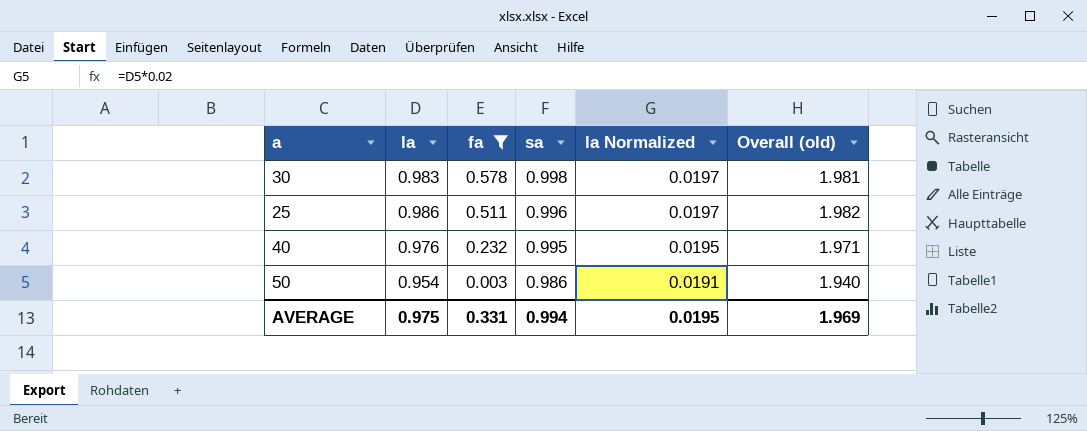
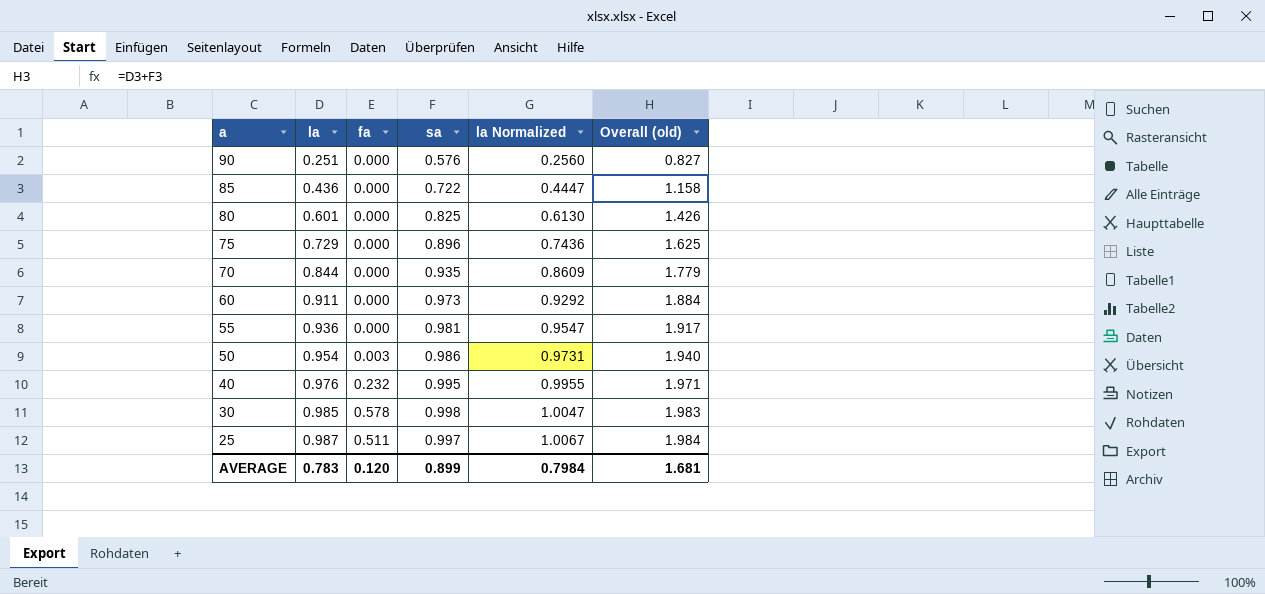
filter: fa != 0.000 -> none
row order: fa descending -> a descending
column la Normalized | formula: [la] * 0.02 -> [la] * 1.02
30 | la: 0.983 -> 0.985
30 | Overall (old): 1.981 -> 1.983
25 | la: 0.986 -> 0.987
25 | sa: 0.996 -> 0.997
25 | Overall (old): 1.982 -> 1.984
AVERAGE | la: 0.975 -> 0.783
AVERAGE | fa: 0.331 -> 0.120
AVERAGE | sa: 0.994 -> 0.899
AVERAGE | la Normalized: 0.0195 -> 0.7984
AVERAGE | Overall (old): 1.969 -> 1.681

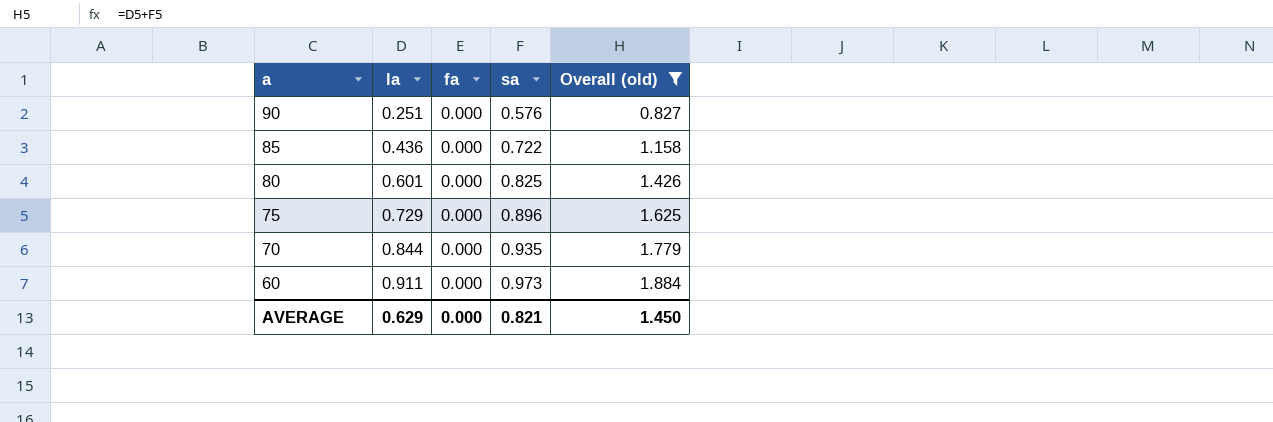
filter: none -> Overall (old) <= 1.884
column la Normalized | formula: [la] * 1.02 -> none
AVERAGE | la: 0.783 -> 0.629
AVERAGE | fa: 0.120 -> 0.000
AVERAGE | sa: 0.899 -> 0.821
AVERAGE | Overall (old): 1.681 -> 1.450

